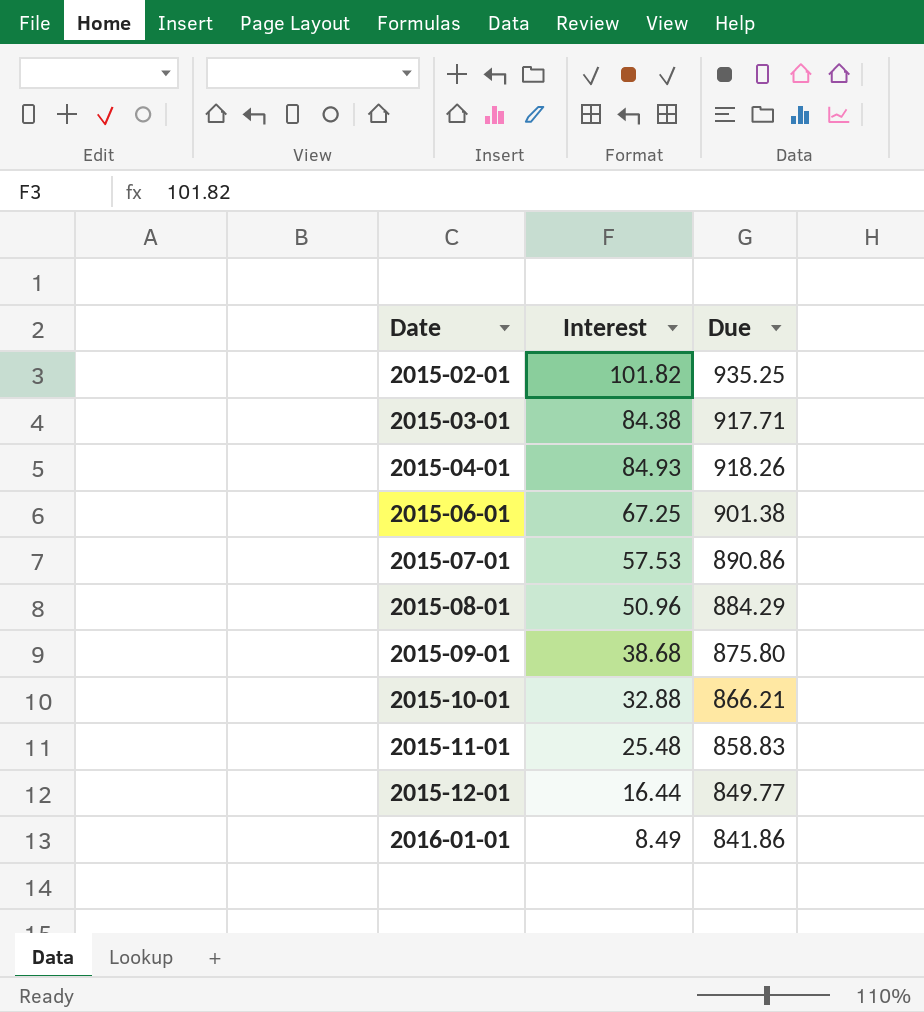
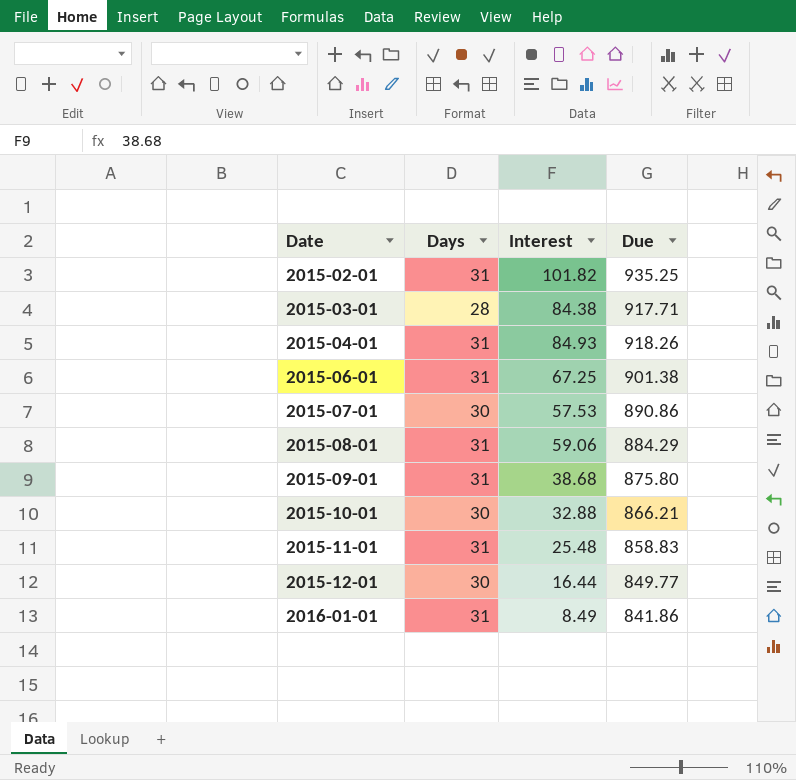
column Days | position: none -> 2
2015-08-01 | Interest: 50.96 -> 59.06

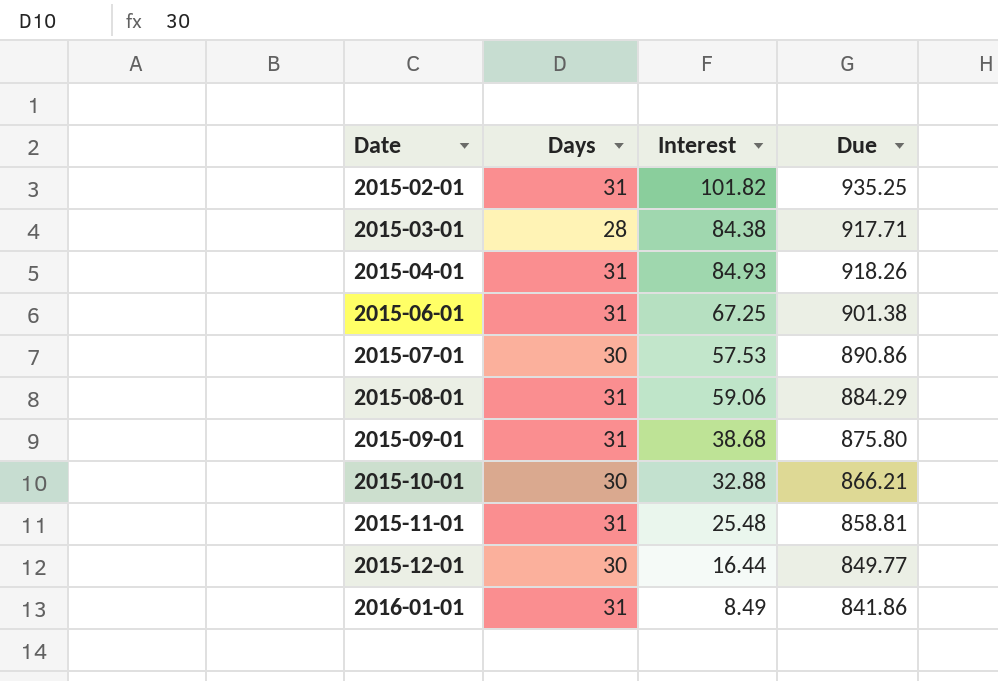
2015-11-01 | Due: 858.83 -> 858.81

